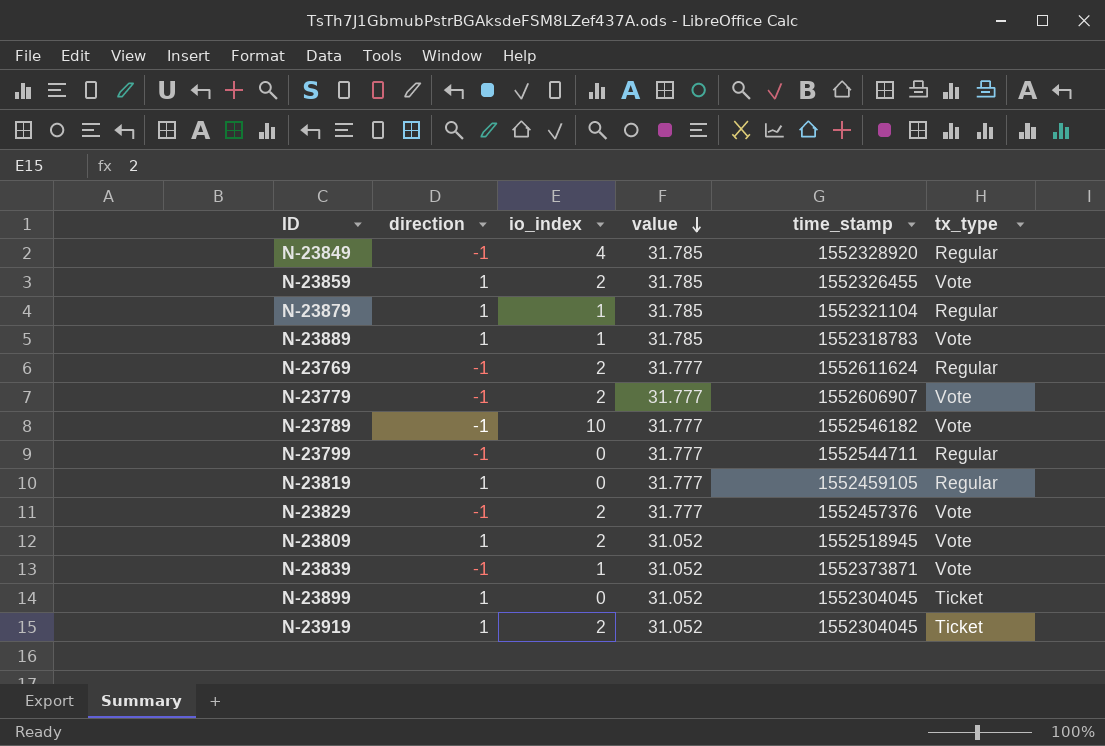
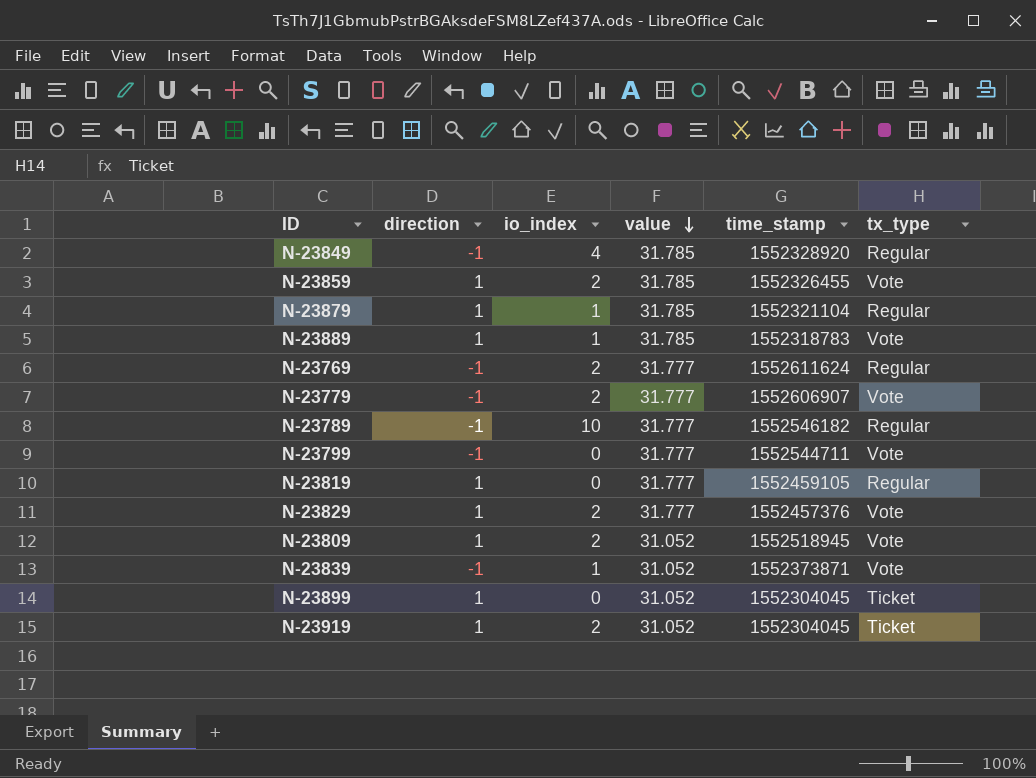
N-23789 | tx_type: Vote -> Regular
N-23799 | tx_type: Regular -> Vote
N-23829 | direction: -1 -> 1

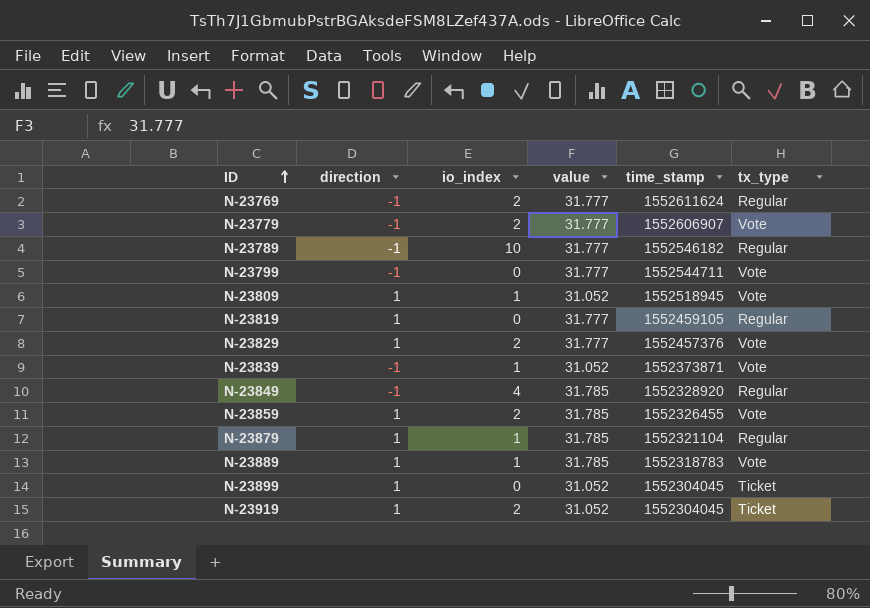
row order: value descending -> ID ascending
N-23809 | io_index: 2 -> 1

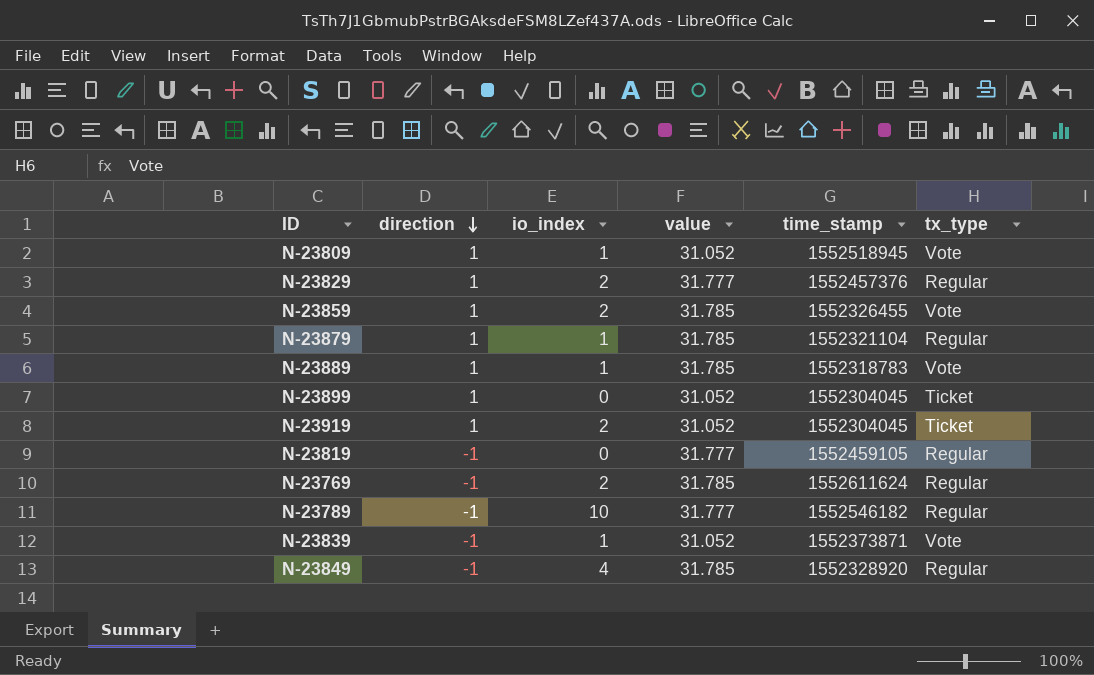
row order: ID ascending -> direction descending
row N-23779: -1 | 2 | 31.777 | 1552606907 | Vote -> none
row N-23799: -1 | 0 | 31.777 | 1552544711 | Vote -> none
N-23829 | tx_type: Vote -> Regular
N-23819 | direction: 1 -> -1
N-23769 | value: 31.777 -> 31.785

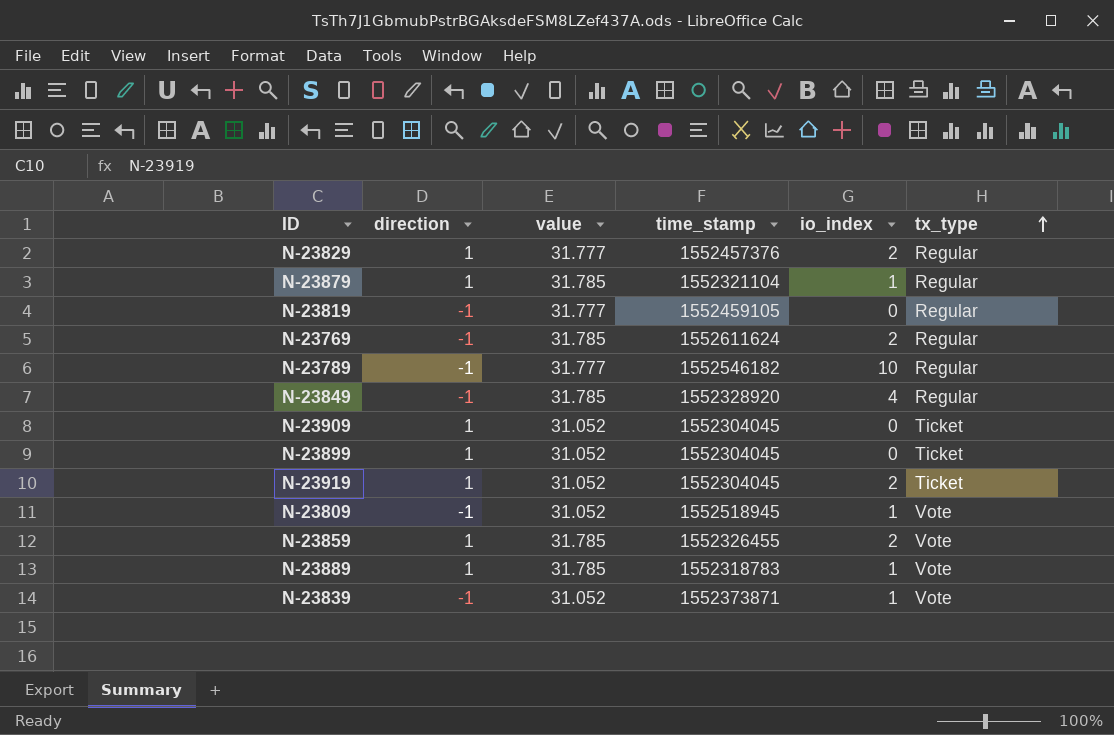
row order: direction descending -> tx_type ascending
column io_index | position: 3 -> 5
row N-23909: none -> 1 | 31.052 | 1552304045 | 0 | Ticket
N-23809 | direction: 1 -> -1

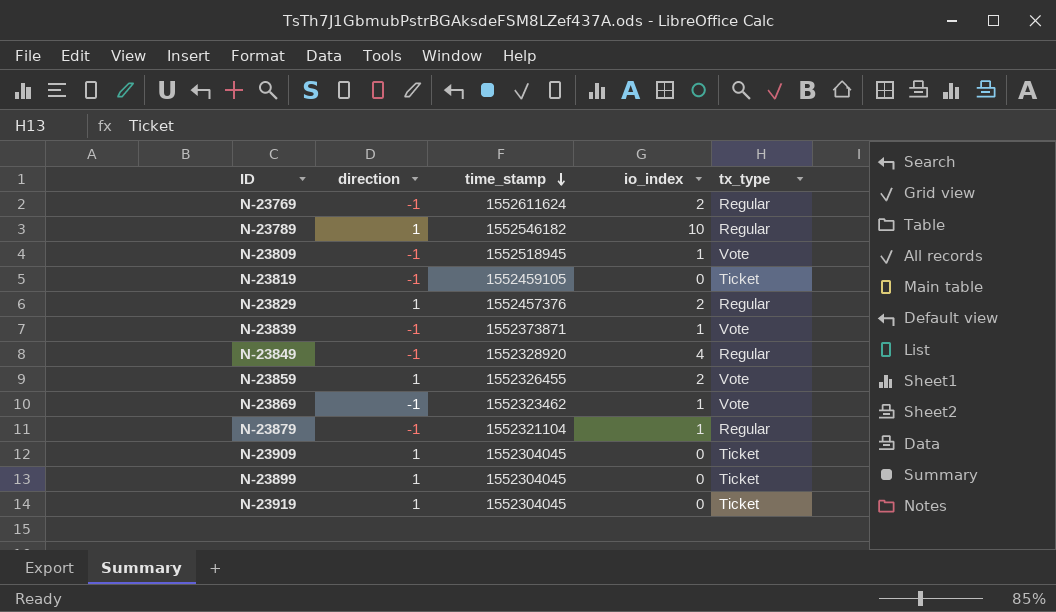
row order: tx_type ascending -> time_stamp descending
column value | position: 3 -> none
row N-23889: 1 | 31.785 | 1552318783 | 1 | Vote -> none
N-23789 | direction: -1 -> 1
N-23819 | tx_type: Regular -> Ticket
row N-23869: none -> -1 | 1552323462 | 1 | Vote
N-23879 | direction: 1 -> -1
N-23919 | io_index: 2 -> 0

